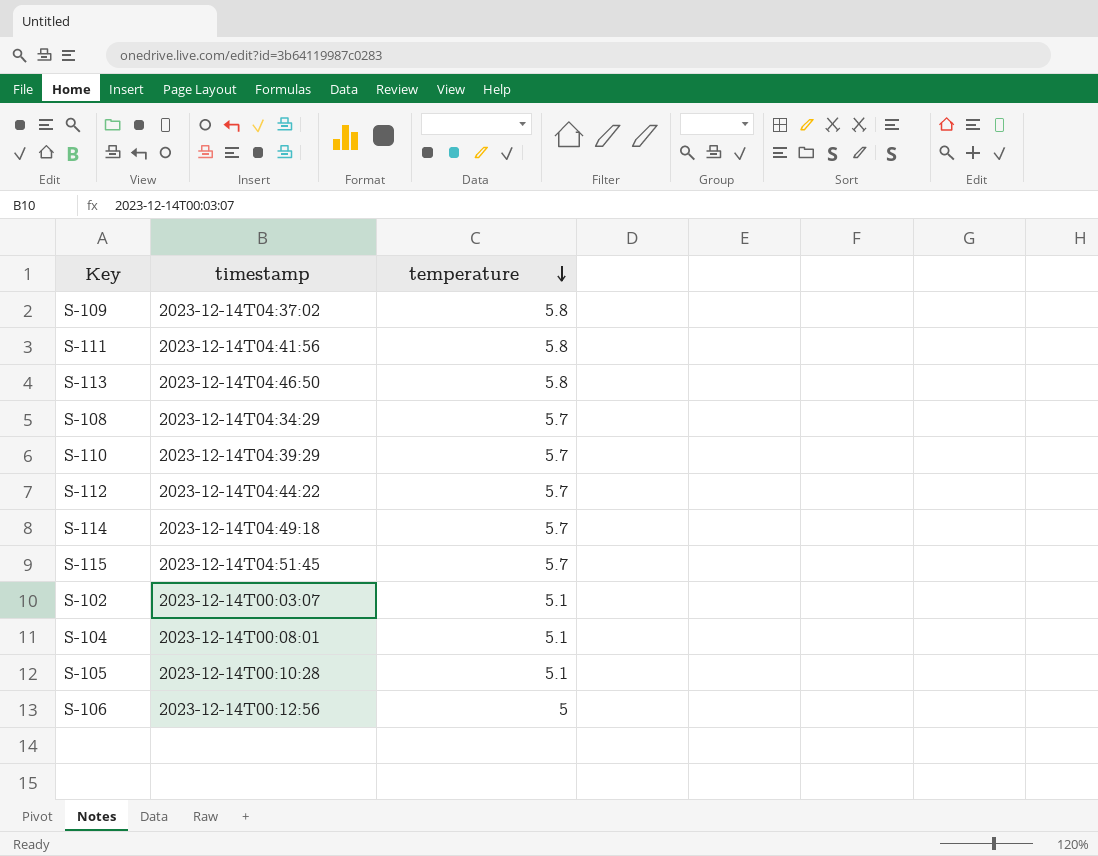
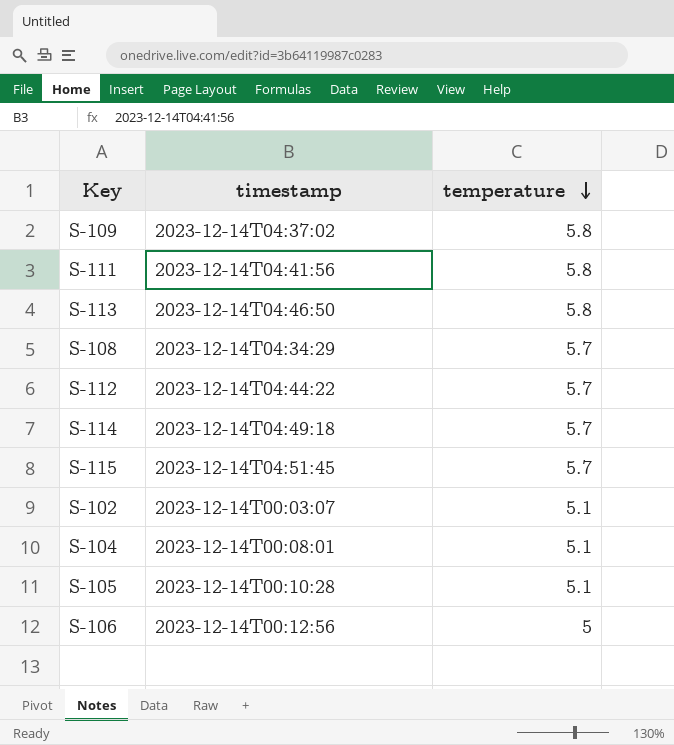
row S-110: 2023-12-14T04:39:29 | 5.7 -> none

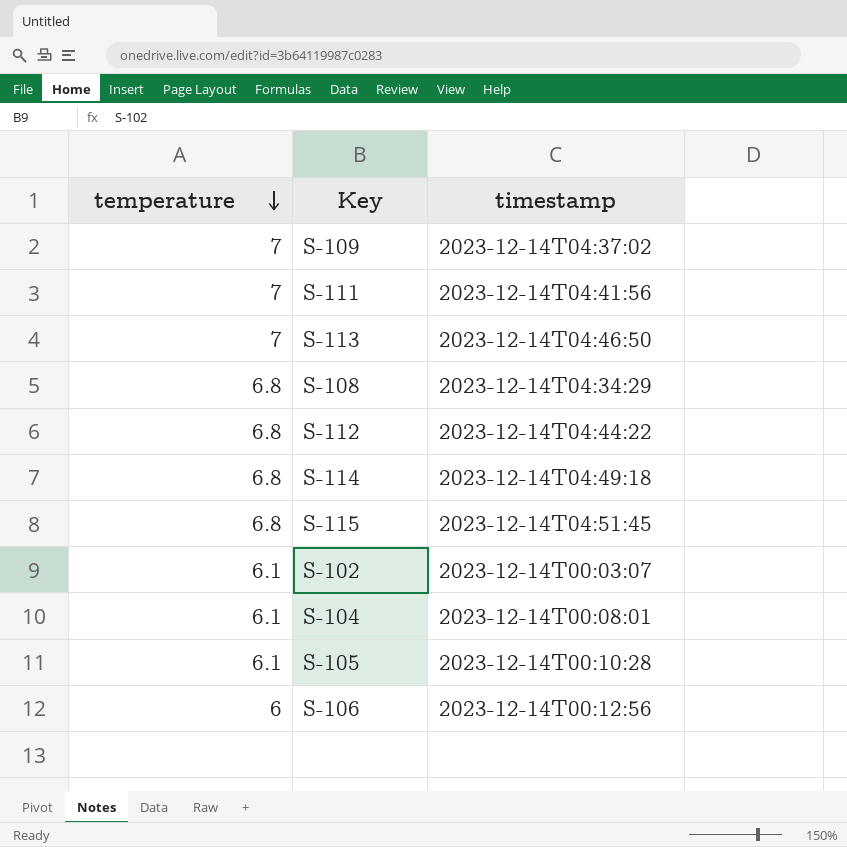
column temperature | position: 3 -> 1
S-109 | temperature: 5.8 -> 7
S-111 | temperature: 5.8 -> 7
S-113 | temperature: 5.8 -> 7
S-108 | temperature: 5.7 -> 6.8
S-112 | temperature: 5.7 -> 6.8
S-114 | temperature: 5.7 -> 6.8
S-115 | temperature: 5.7 -> 6.8
S-102 | temperature: 5.1 -> 6.1
S-104 | temperature: 5.1 -> 6.1
S-105 | temperature: 5.1 -> 6.1
S-106 | temperature: 5 -> 6

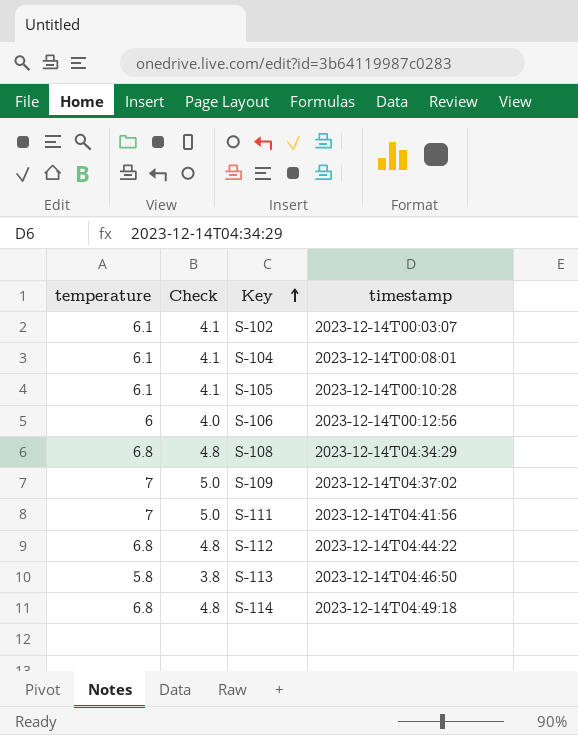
row order: temperature descending -> Key ascending
column Check | formula: none -> [temperature] - 2
row S-115: 6.8 | 2023-12-14T04:51:45 -> none
S-113 | temperature: 7 -> 5.8

